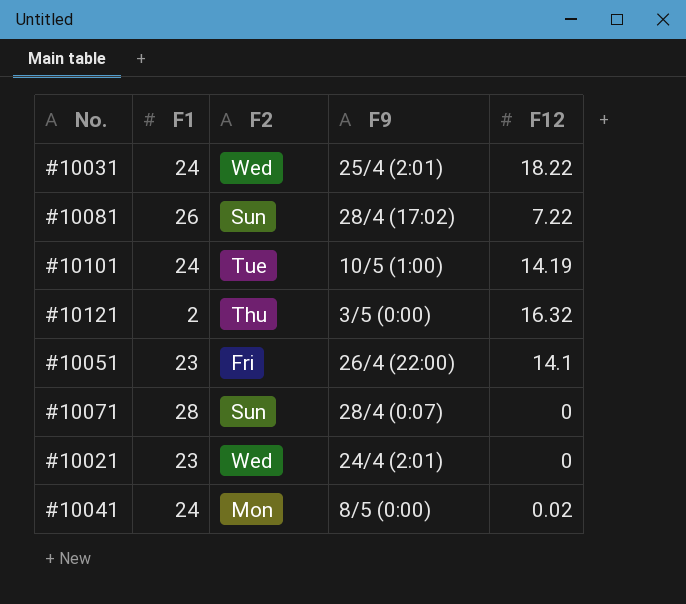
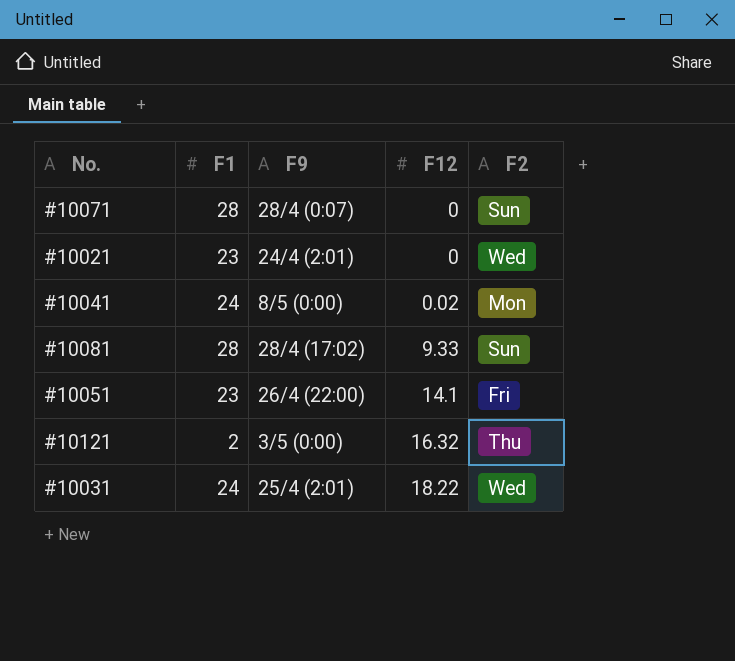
row order: none -> F12 ascending
column F2 | position: 3 -> 5
row #10101: 24 | Tue | 10/5 (1:00) | 14.19 -> none
#10081 | F1: 26 -> 28
#10081 | F12: 7.22 -> 9.33

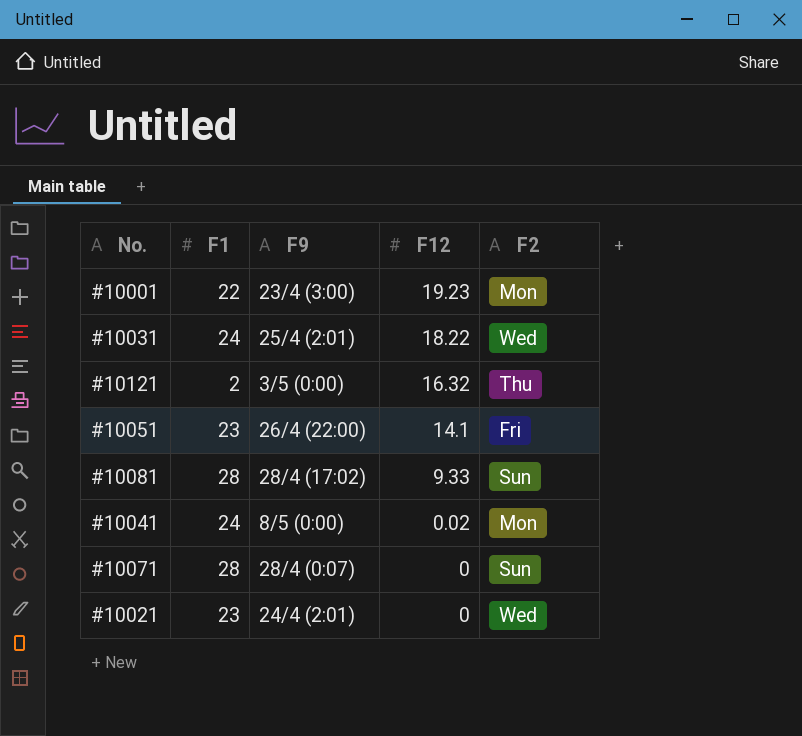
row order: F12 ascending -> F12 descending
row #10001: none -> 22 | 23/4 (3:00) | 19.23 | Mon

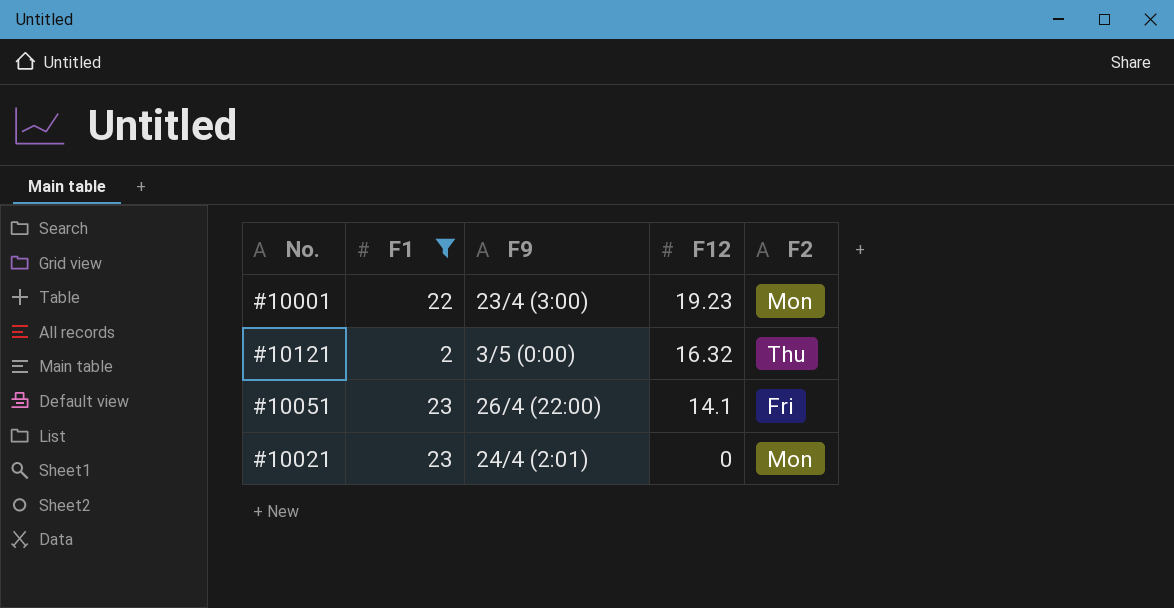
filter: none -> F1 <= 23
#10021 | F2: Wed -> Mon

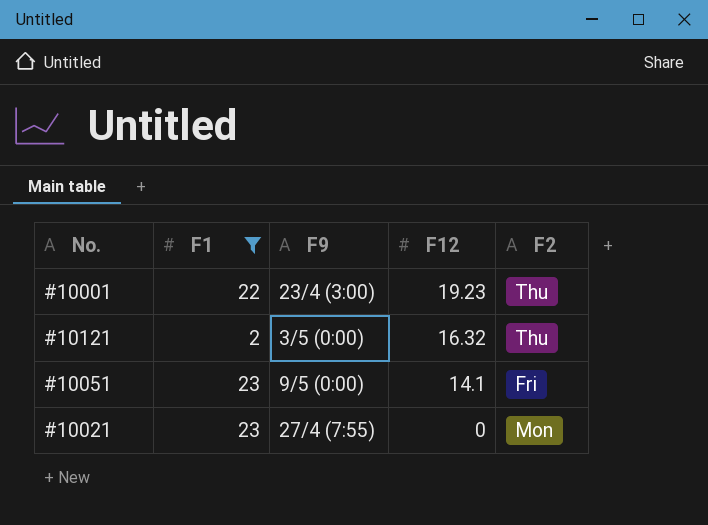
#10001 | F2: Mon -> Thu
#10051 | F9: 26/4 (22:00) -> 9/5 (0:00)
#10021 | F9: 24/4 (2:01) -> 27/4 (7:55)

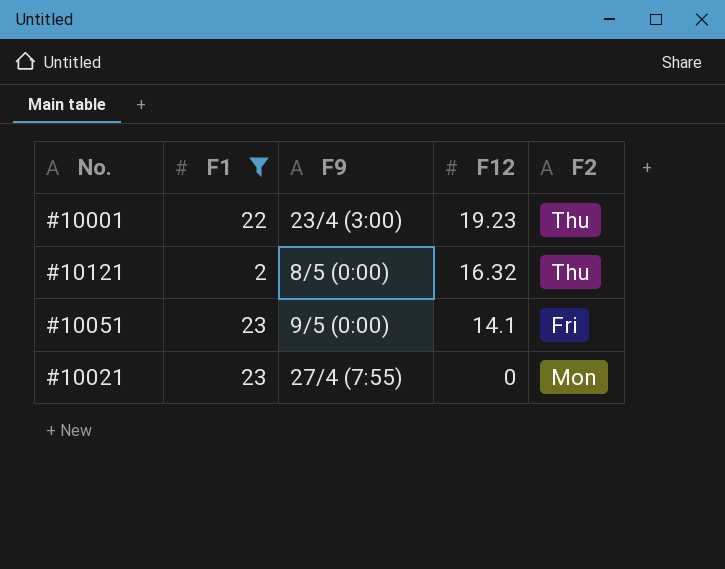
#10121 | F9: 3/5 (0:00) -> 8/5 (0:00)

